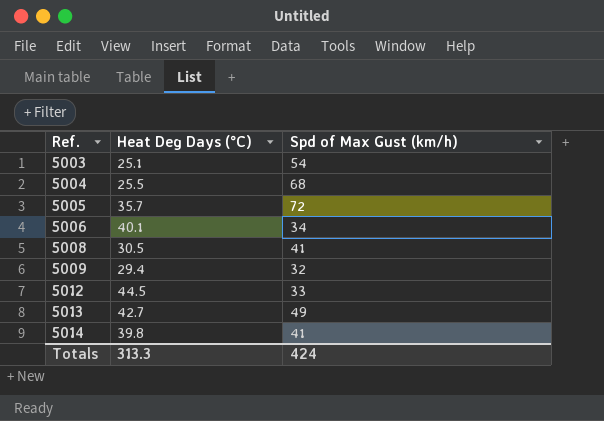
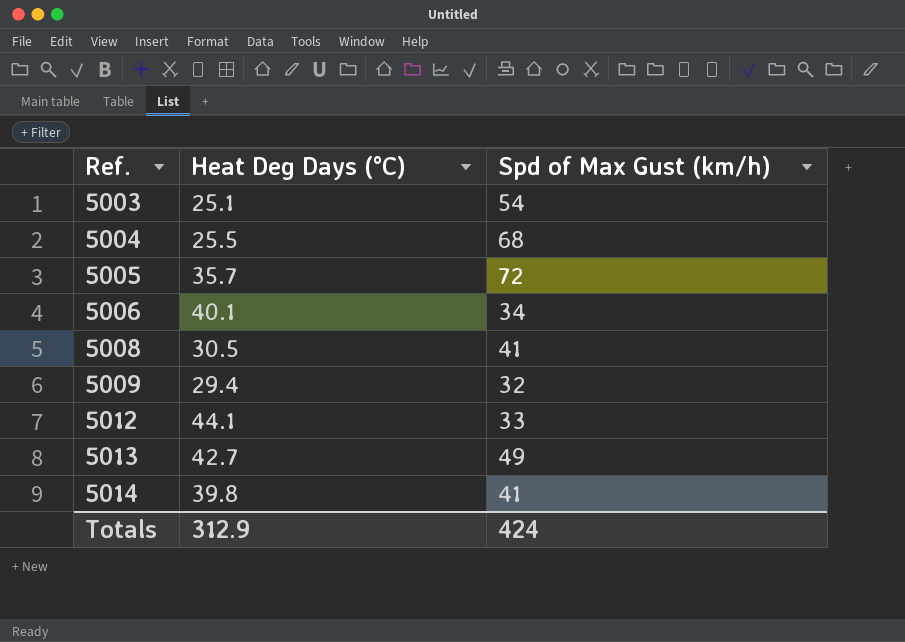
5012 | Heat Deg Days (°C): 44.5 -> 44.1
Totals | Heat Deg Days (°C): 313.3 -> 312.9

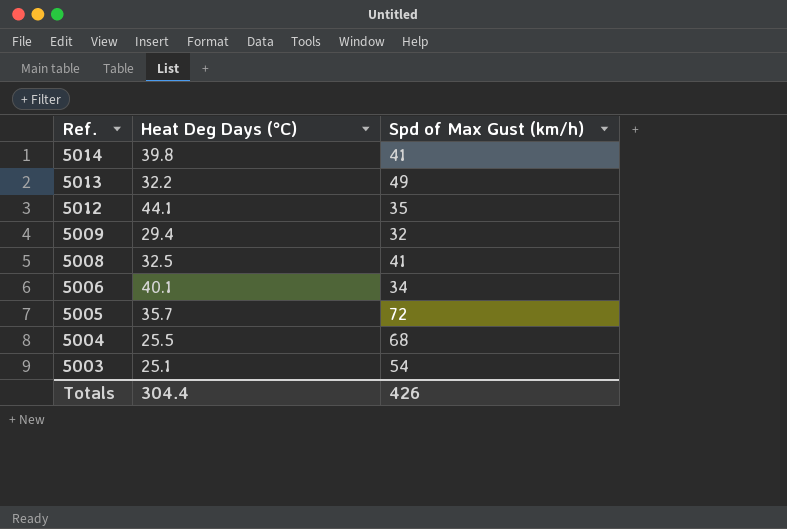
row order: Ref. ascending -> Ref. descending
5013 | Heat Deg Days (°C): 42.7 -> 32.2
5012 | Spd of Max Gust (km/h): 33 -> 35
5008 | Heat Deg Days (°C): 30.5 -> 32.5
Totals | Heat Deg Days (°C): 312.9 -> 304.4
Totals | Spd of Max Gust (km/h): 424 -> 426

